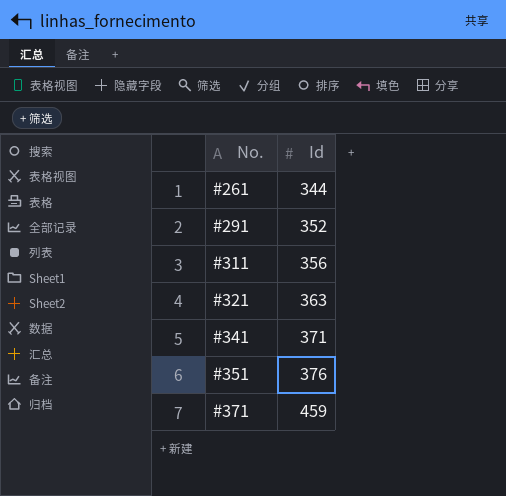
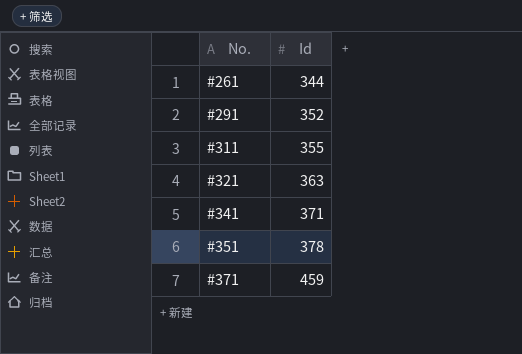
#311 | Id: 356 -> 355
#351 | Id: 376 -> 378

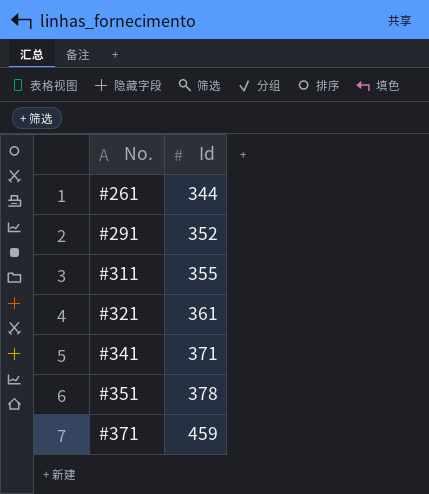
#321 | Id: 363 -> 361

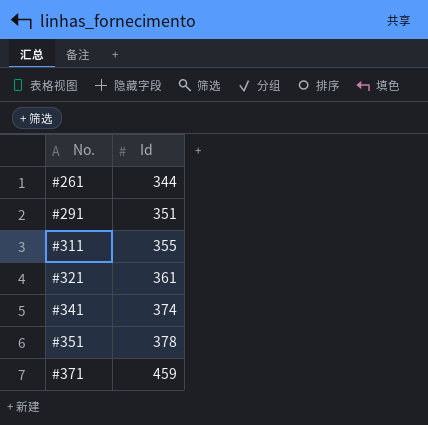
#291 | Id: 352 -> 351
#341 | Id: 371 -> 374

